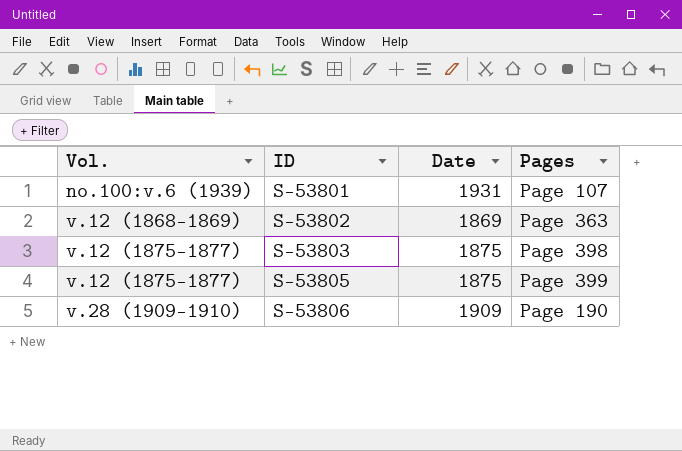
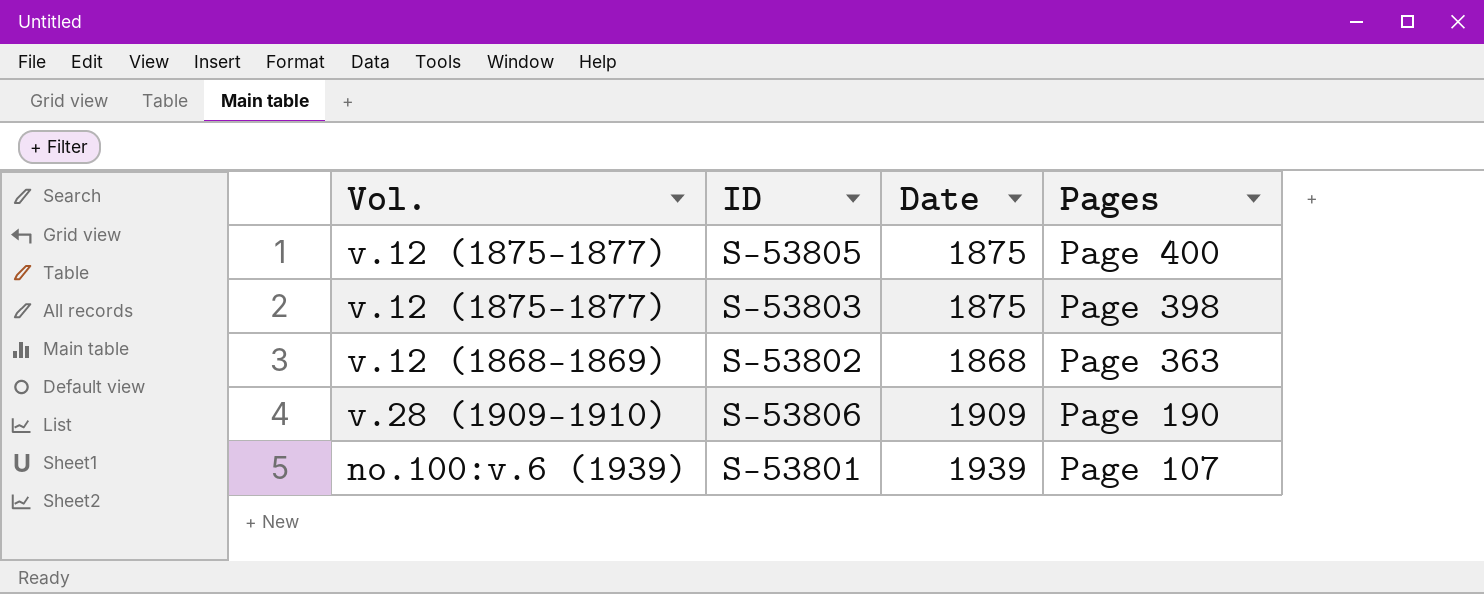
row order: Vol. ascending -> Pages descending
S-53805 | Pages: Page 399 -> Page 400
S-53802 | Date: 1869 -> 1868
S-53801 | Date: 1931 -> 1939

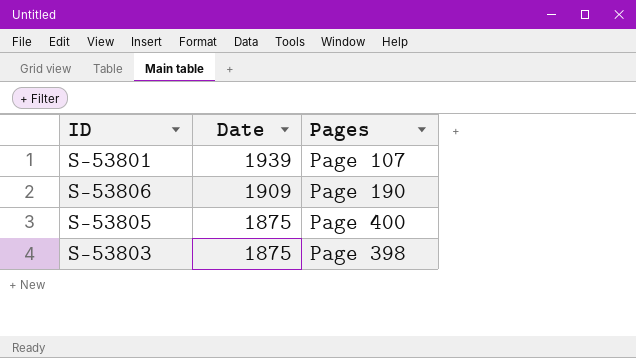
row order: Pages descending -> Date descending
column Vol. | position: 1 -> none
row S-53802: v.12 (1868-1869) | 1868 | Page 363 -> none

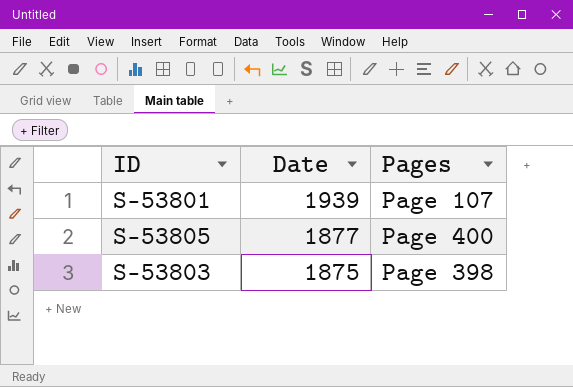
row S-53806: 1909 | Page 190 -> none
S-53805 | Date: 1875 -> 1877

